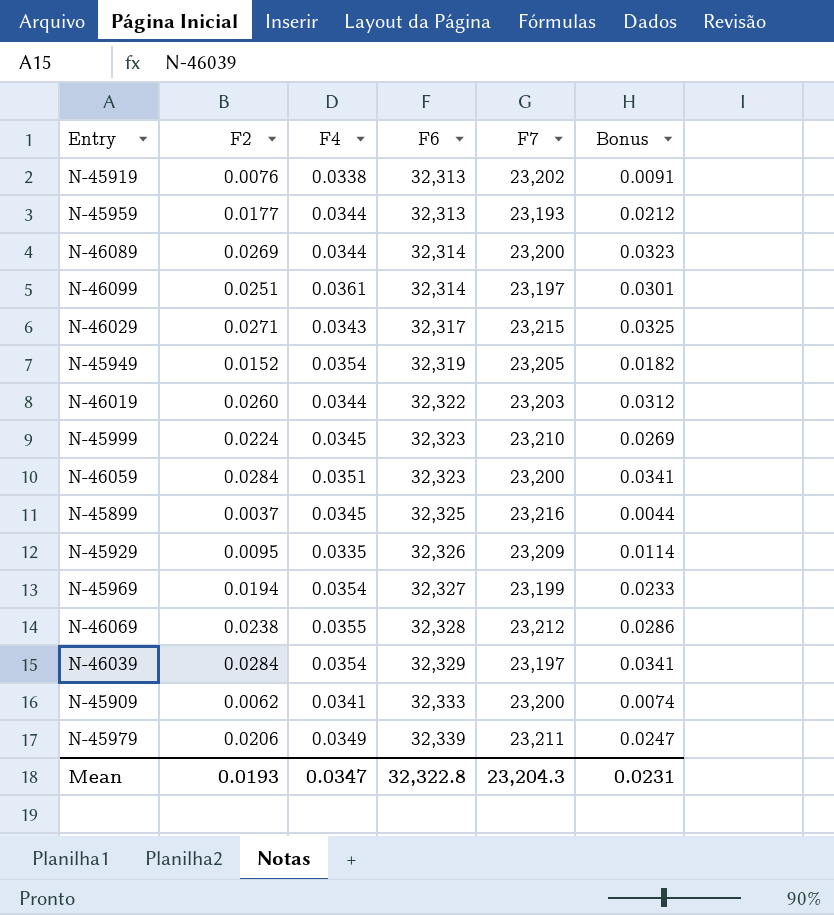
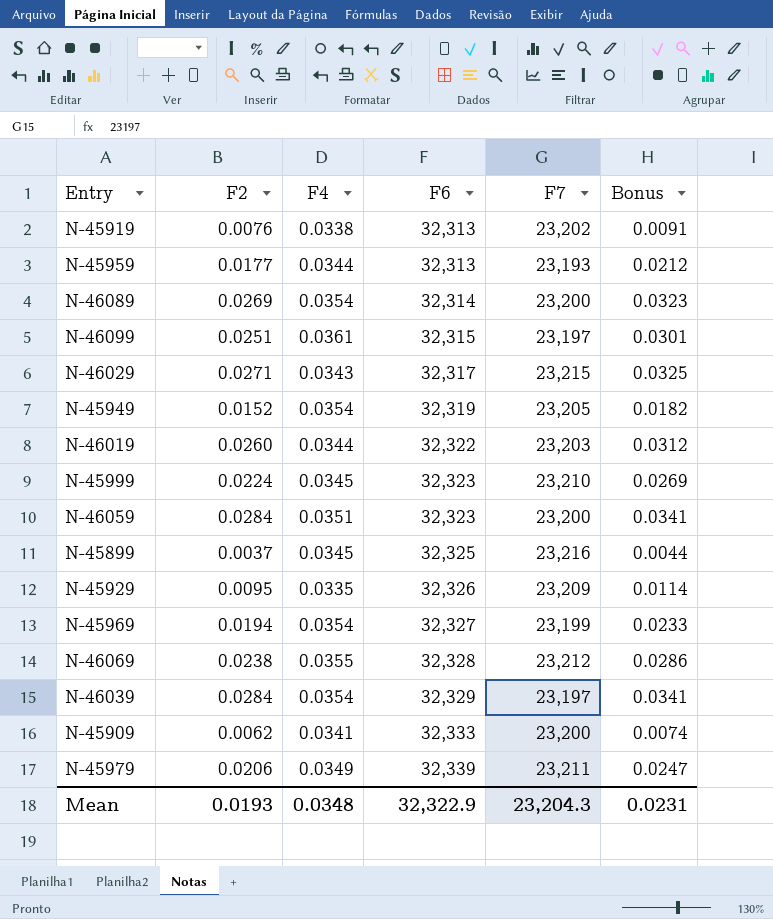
N-46089 | F4: 0.0344 -> 0.0354
N-46099 | F6: 32,314 -> 32,315
Mean | F4: 0.0347 -> 0.0348
Mean | F6: 32,322.8 -> 32,322.9

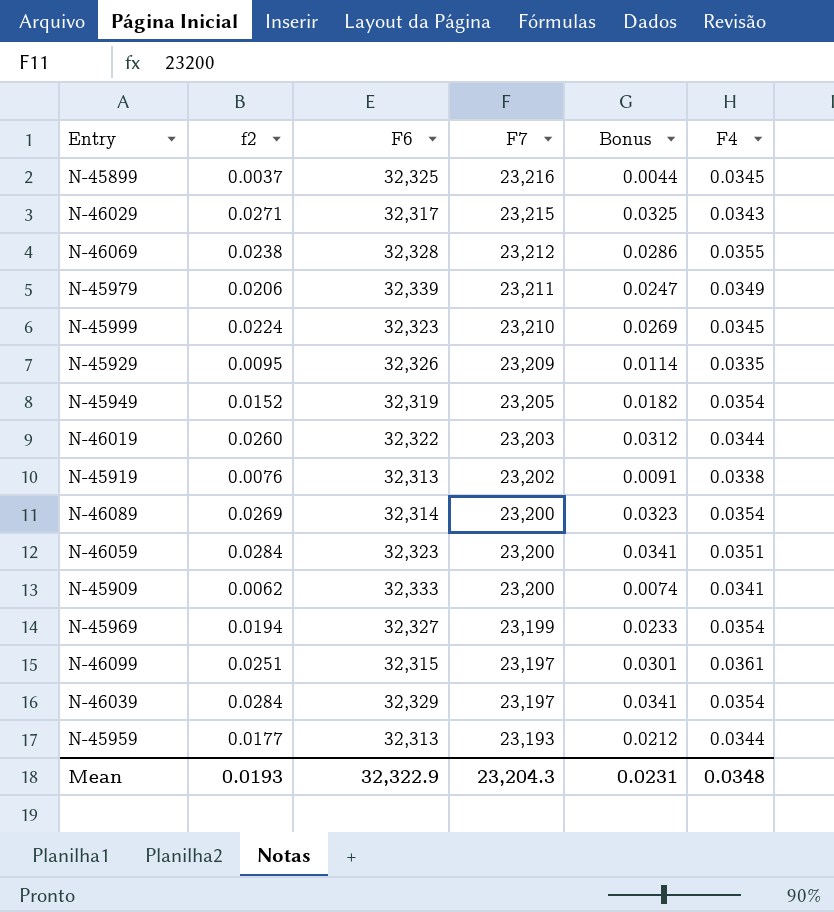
row order: F6 ascending -> F7 descending
column name: F2 -> f2
column F4 | position: 3 -> 6

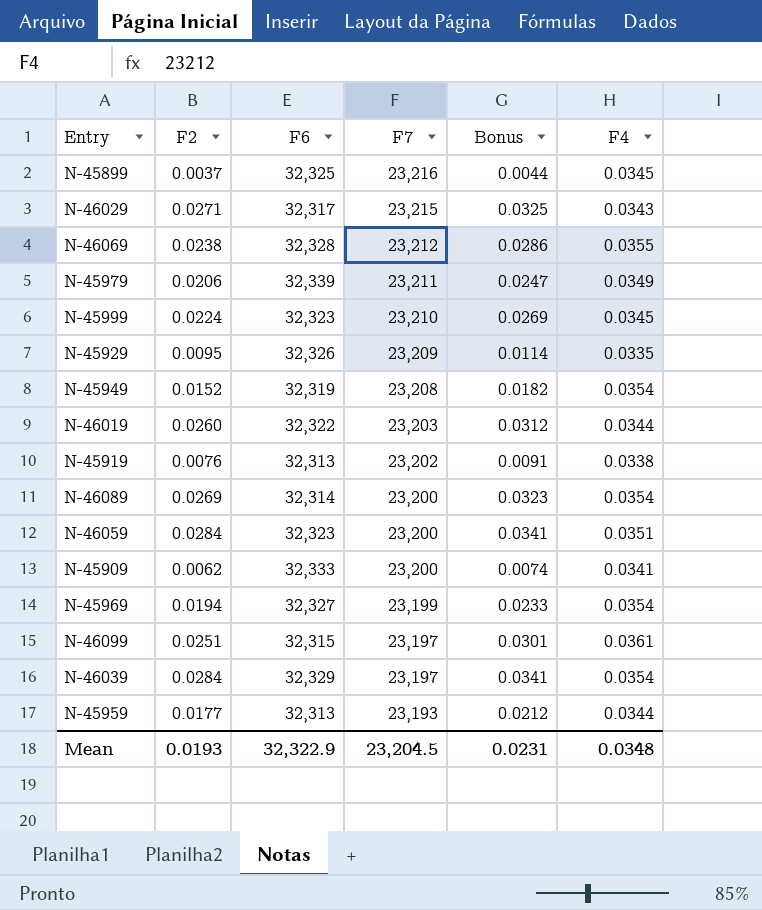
column name: f2 -> F2
N-45949 | F7: 23,205 -> 23,208
Mean | F7: 23,204.3 -> 23,204.5

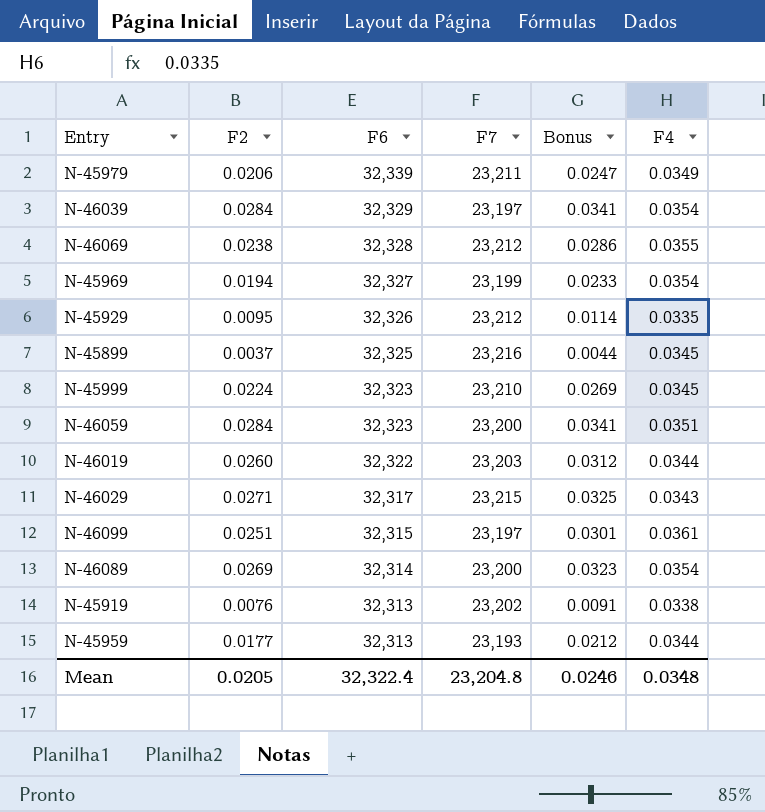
row order: F7 descending -> F6 descending
row N-45949: 0.0152 | 32,319 | 23,208 | 0.0182 | 0.0354 -> none
row N-45909: 0.0062 | 32,333 | 23,200 | 0.0074 | 0.0341 -> none
N-45929 | F7: 23,209 -> 23,212
Mean | F2: 0.0193 -> 0.0205
Mean | F6: 32,322.9 -> 32,322.4
Mean | F7: 23,204.5 -> 23,204.8
Mean | Bonus: 0.0231 -> 0.0246

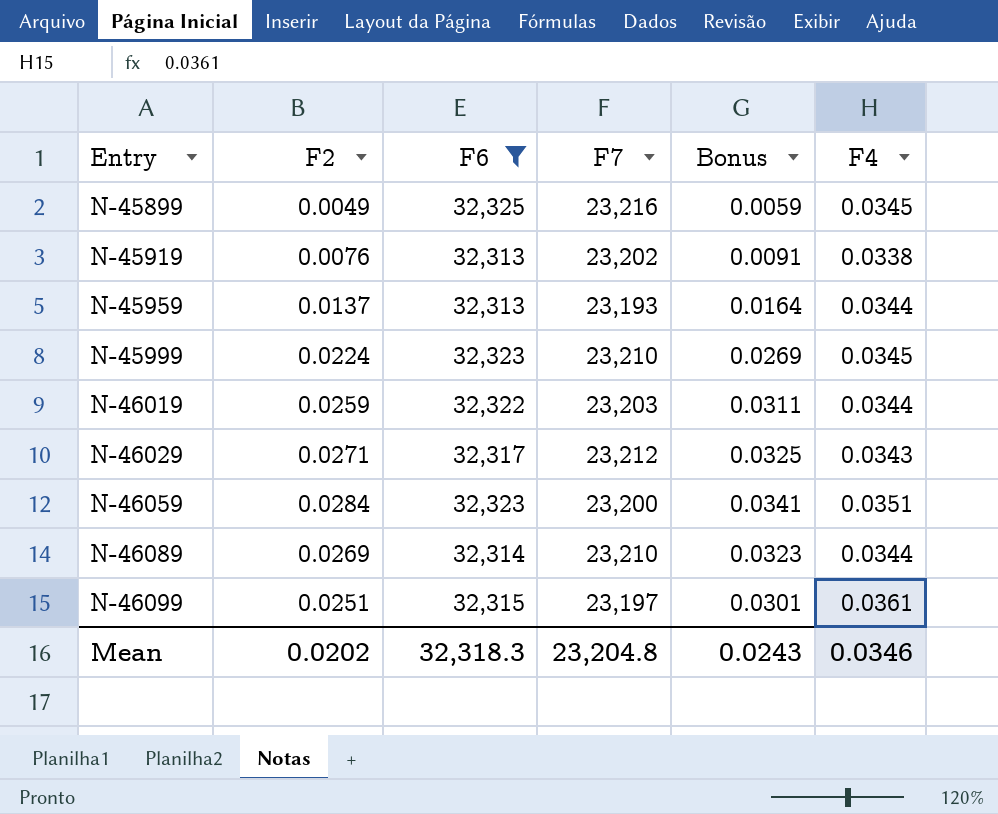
filter: none -> F6 <= 32,325
row order: F6 descending -> Entry ascending
N-45899 | F2: 0.0037 -> 0.0049
N-45899 | Bonus: 0.0044 -> 0.0059
N-45959 | F2: 0.0177 -> 0.0137
N-45959 | Bonus: 0.0212 -> 0.0164
N-46019 | F2: 0.0260 -> 0.0259
N-46019 | Bonus: 0.0312 -> 0.0311
N-46029 | F7: 23,215 -> 23,212
N-46089 | F7: 23,200 -> 23,210
N-46089 | F4: 0.0354 -> 0.0344
Mean | F2: 0.0205 -> 0.0202
Mean | F6: 32,322.4 -> 32,318.3
Mean | Bonus: 0.0246 -> 0.0243
Mean | F4: 0.0348 -> 0.0346

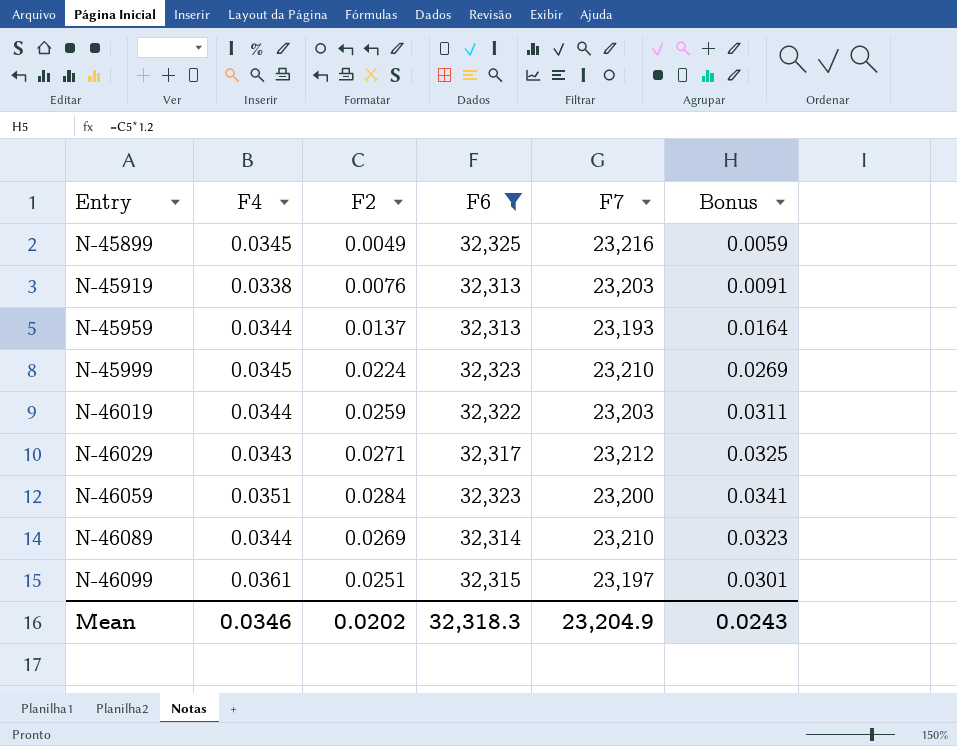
column F4 | position: 6 -> 2
N-45919 | F7: 23,202 -> 23,203
Mean | F7: 23,204.8 -> 23,204.9

